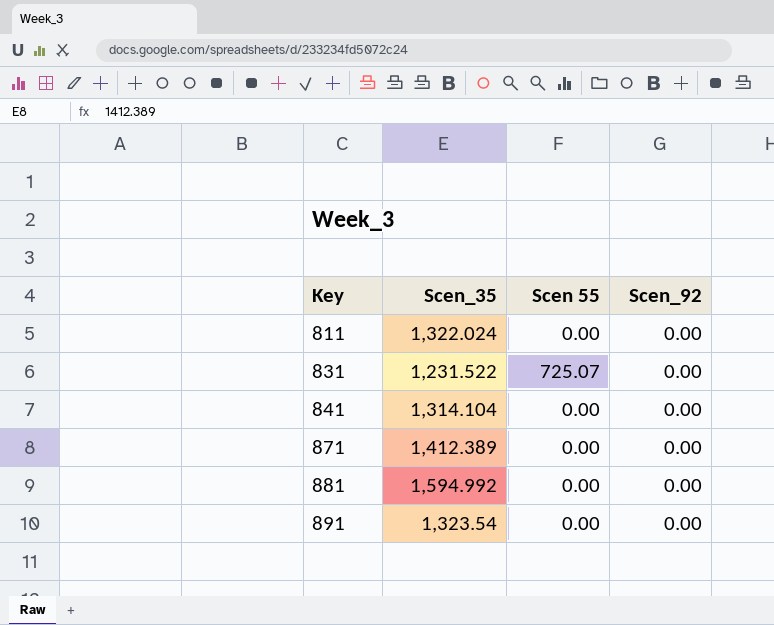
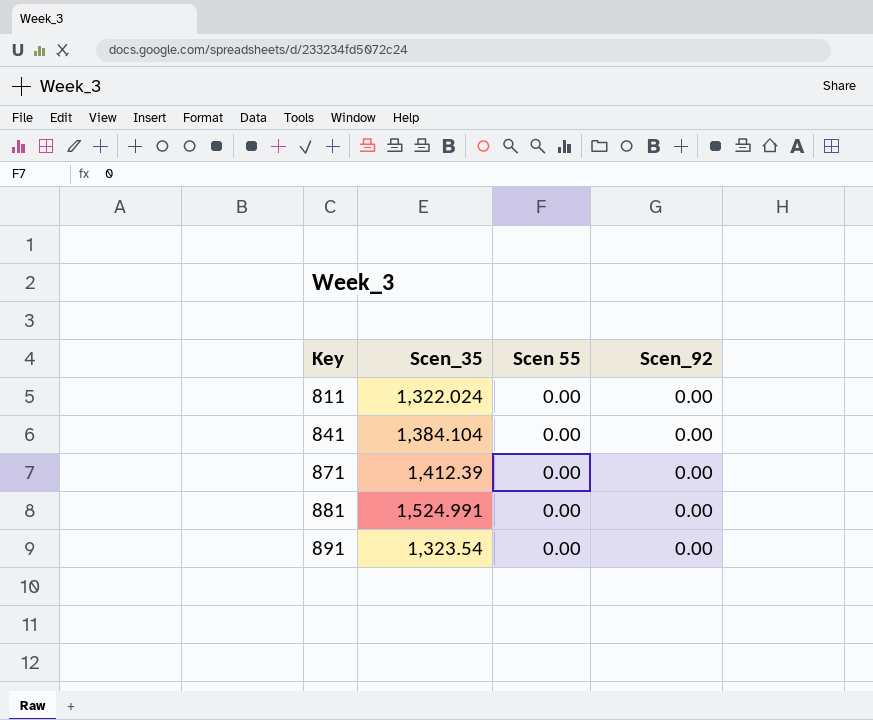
row 831: 1,231.522 | 725.07 | 0.00 -> none
841 | Scen_35: 1,314.104 -> 1,384.104
871 | Scen_35: 1,412.389 -> 1,412.39
881 | Scen_35: 1,594.992 -> 1,524.991

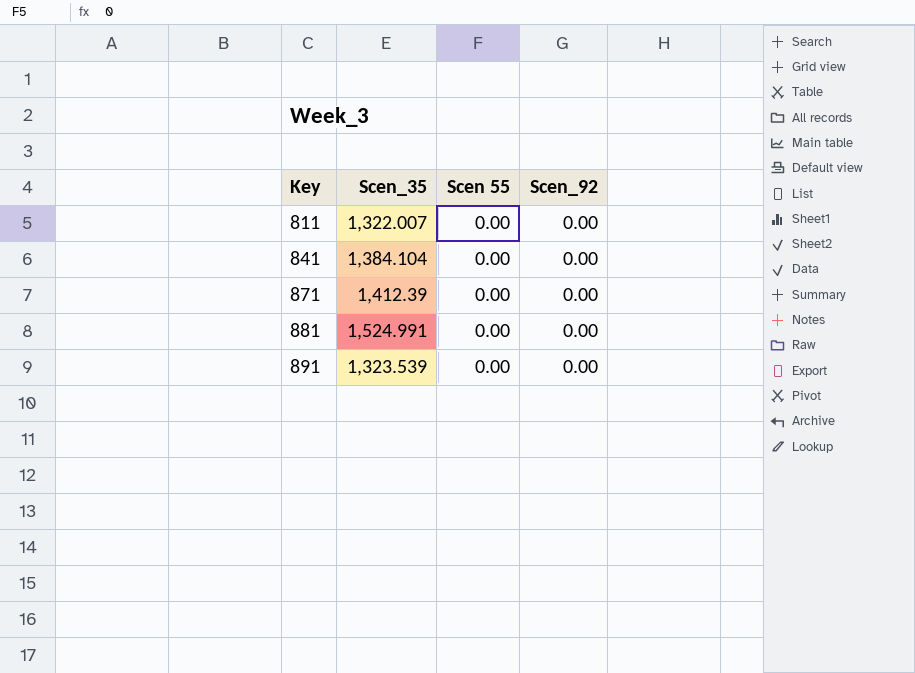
811 | Scen_35: 1,322.024 -> 1,322.007
891 | Scen_35: 1,323.54 -> 1,323.539

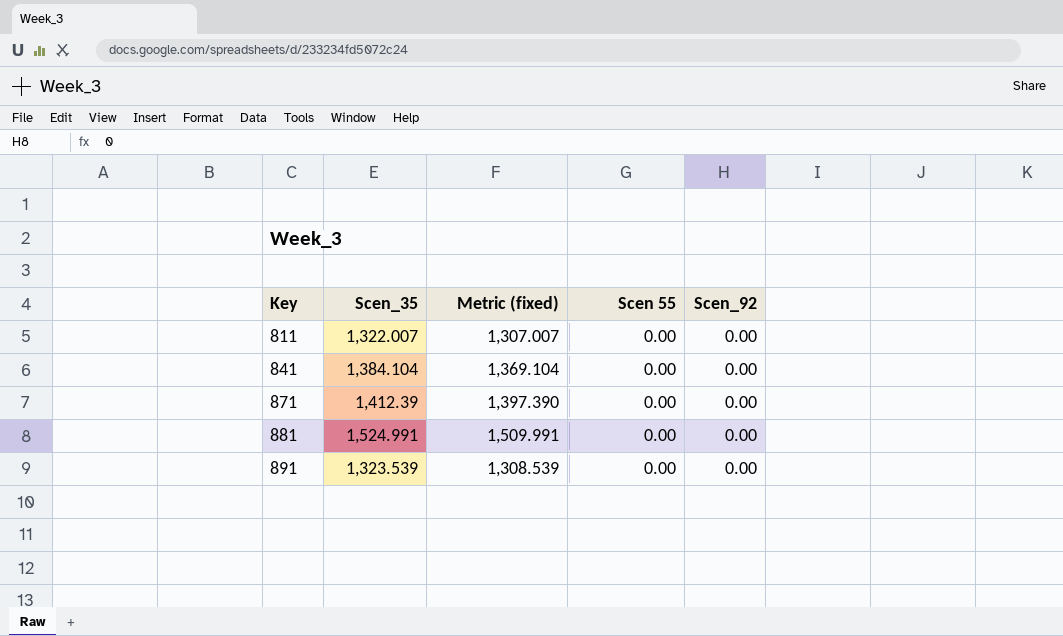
column Metric (fixed) | formula: none -> [Scen_35] - 15

